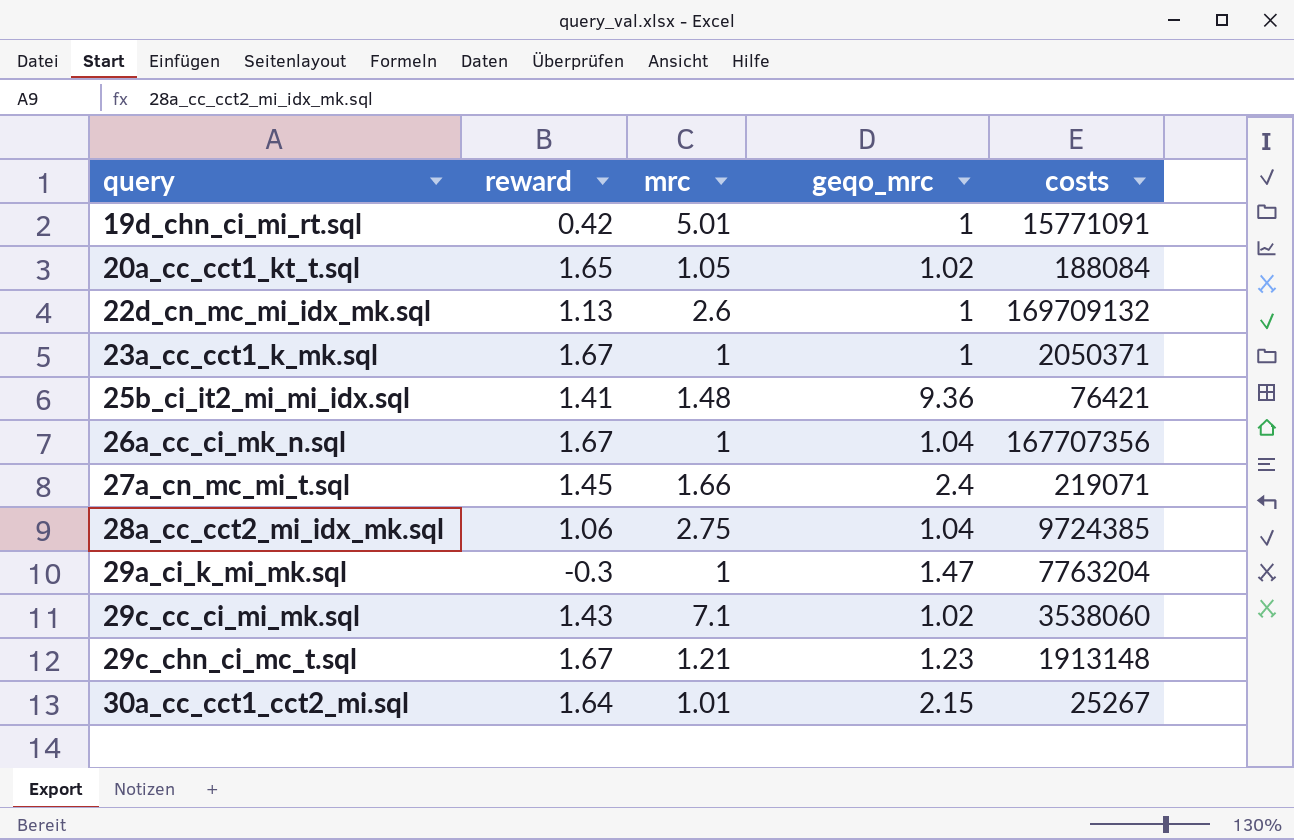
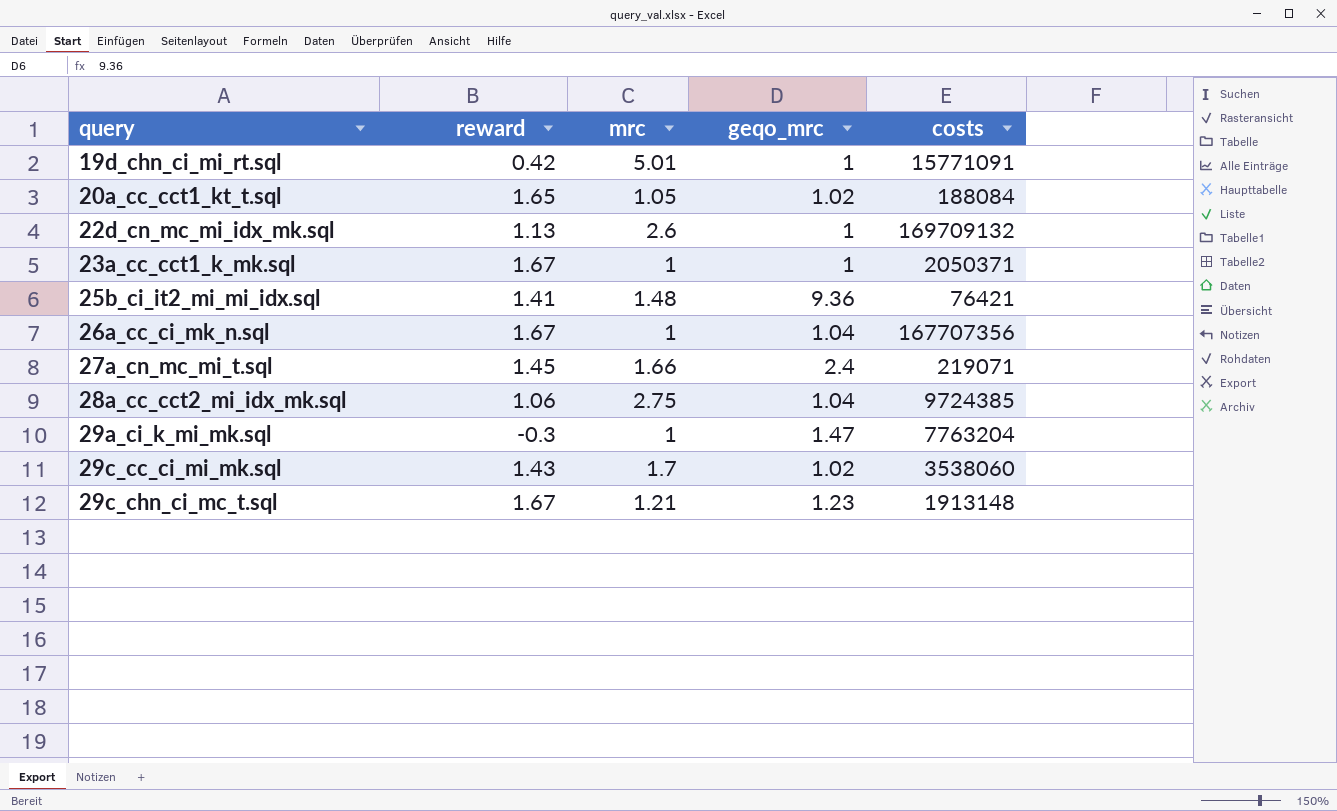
row 30a_cc_cct1_cct2_mi.sql: 1.64 | 1.01 | 2.15 | 25267 -> none
29c_cc_ci_mi_mk.sql | mrc: 7.1 -> 1.7

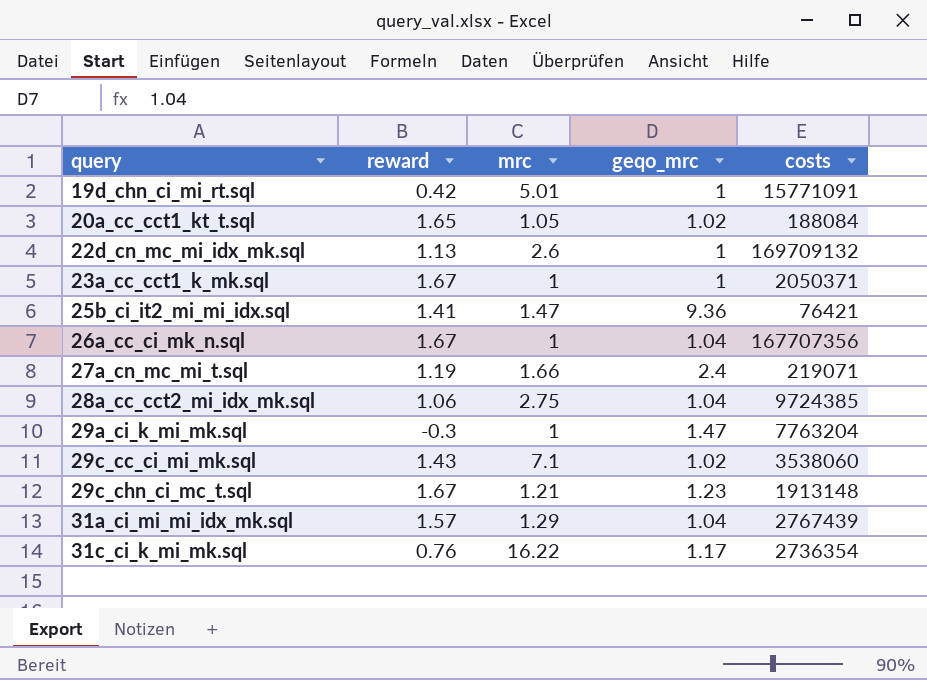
25b_ci_it2_mi_mi_idx.sql | mrc: 1.48 -> 1.47
27a_cn_mc_mi_t.sql | reward: 1.45 -> 1.19
29c_cc_ci_mi_mk.sql | mrc: 1.7 -> 7.1
row 31a_ci_mi_mi_idx_mk.sql: none -> 1.57 | 1.29 | 1.04 | 2767439
row 31c_ci_k_mi_mk.sql: none -> 0.76 | 16.22 | 1.17 | 2736354

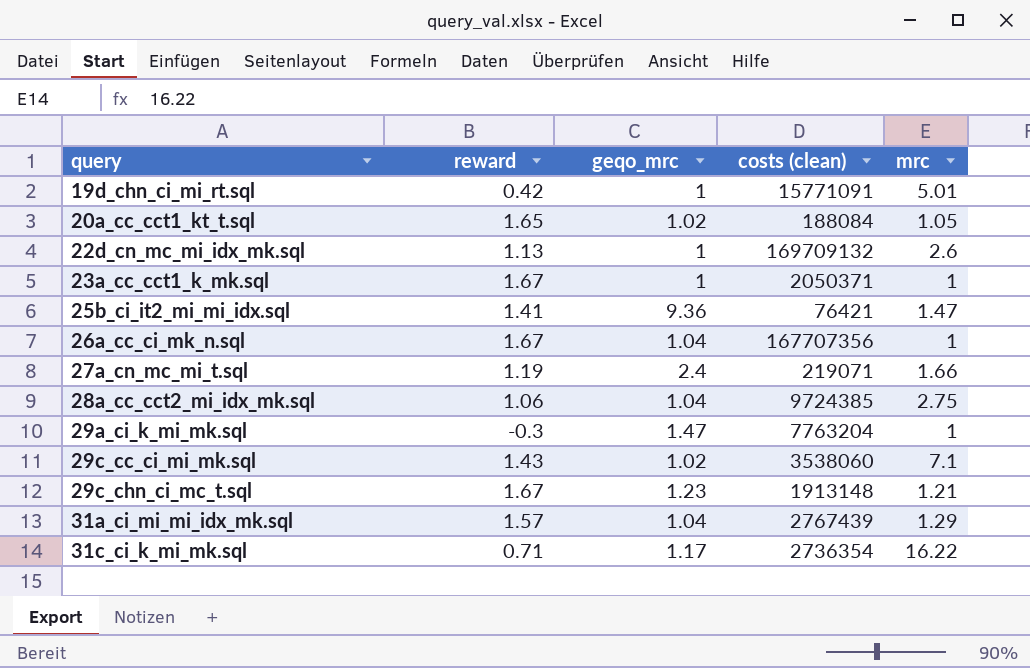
column name: costs -> costs (clean)
column mrc | position: 3 -> 5
31c_ci_k_mi_mk.sql | reward: 0.76 -> 0.71

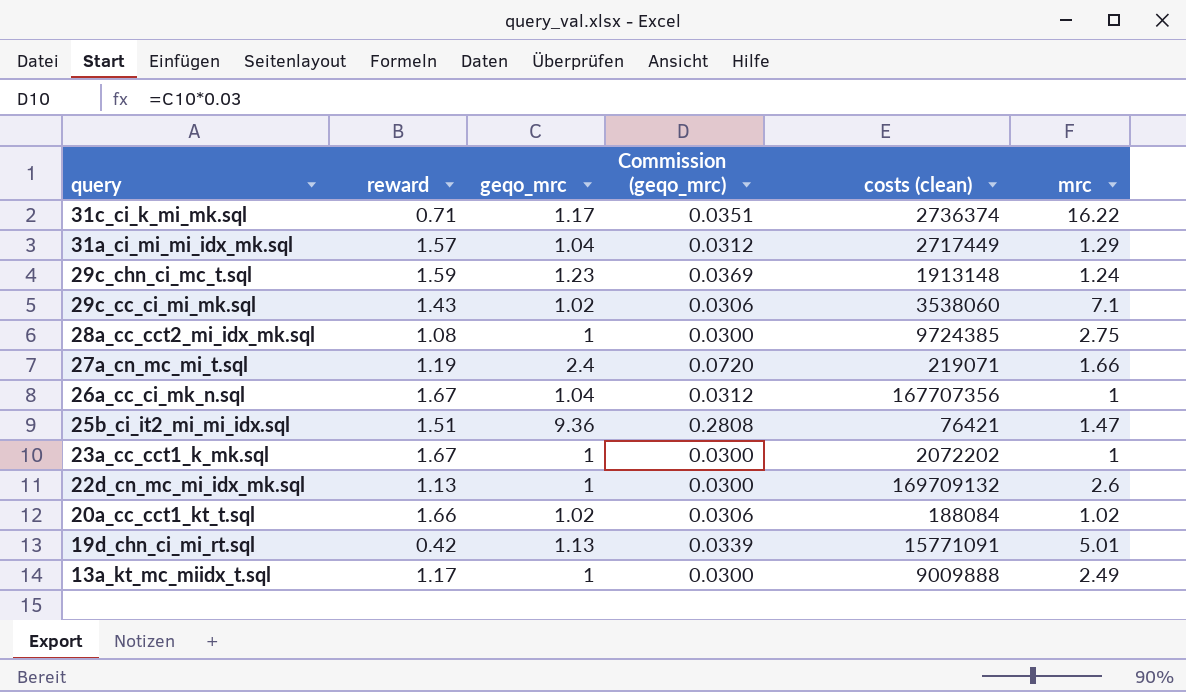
row order: query ascending -> query descending
column Commission (geqo_mrc) | formula: none -> [geqo_mrc] * 0.03
row 29a_ci_k_mi_mk.sql: -0.3 | 1.47 | 7763204 | 1 -> none
31c_ci_k_mi_mk.sql | costs (clean): 2736354 -> 2736374
31a_ci_mi_mi_idx_mk.sql | costs (clean): 2767439 -> 2717449
29c_chn_ci_mc_t.sql | reward: 1.67 -> 1.59
29c_chn_ci_mc_t.sql | mrc: 1.21 -> 1.24
28a_cc_cct2_mi_idx_mk.sql | reward: 1.06 -> 1.08
28a_cc_cct2_mi_idx_mk.sql | geqo_mrc: 1.04 -> 1
25b_ci_it2_mi_mi_idx.sql | reward: 1.41 -> 1.51
23a_cc_cct1_k_mk.sql | costs (clean): 2050371 -> 2072202
20a_cc_cct1_kt_t.sql | reward: 1.65 -> 1.66
20a_cc_cct1_kt_t.sql | mrc: 1.05 -> 1.02
19d_chn_ci_mi_rt.sql | geqo_mrc: 1 -> 1.13
row 13a_kt_mc_miidx_t.sql: none -> 1.17 | 1 | 0.0300 | 9009888 | 2.49

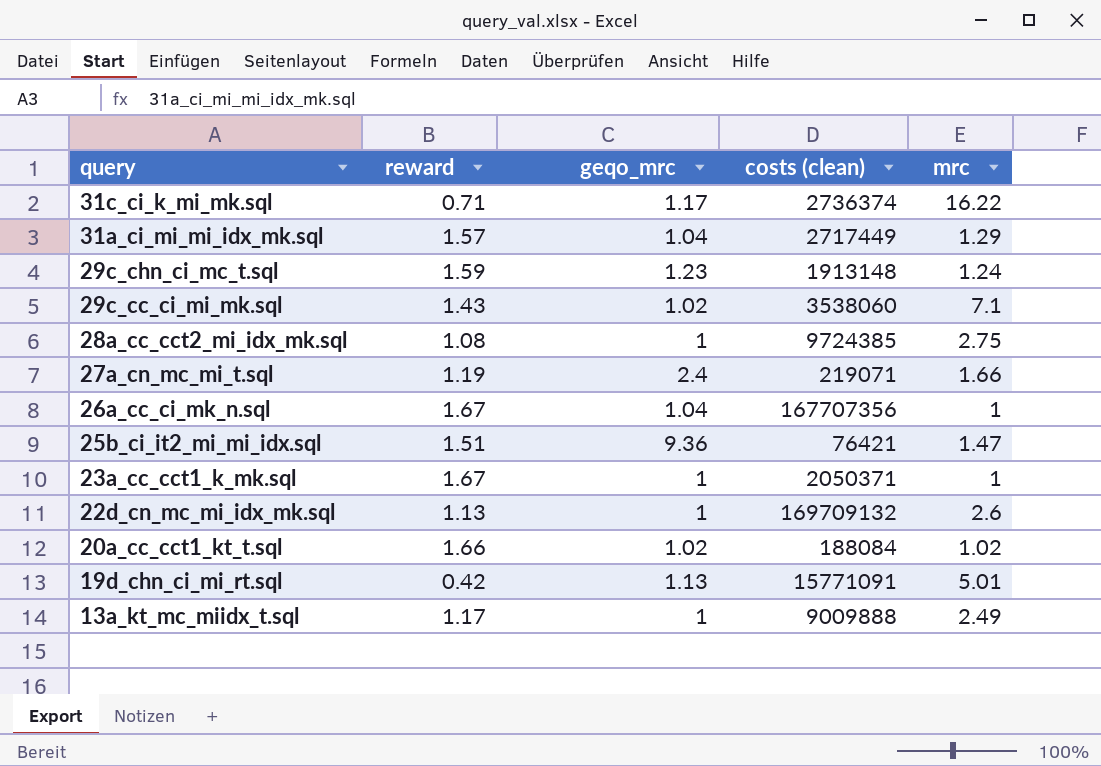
column Commission (geqo_mrc) | formula: [geqo_mrc] * 0.03 -> none
23a_cc_cct1_k_mk.sql | costs (clean): 2072202 -> 2050371

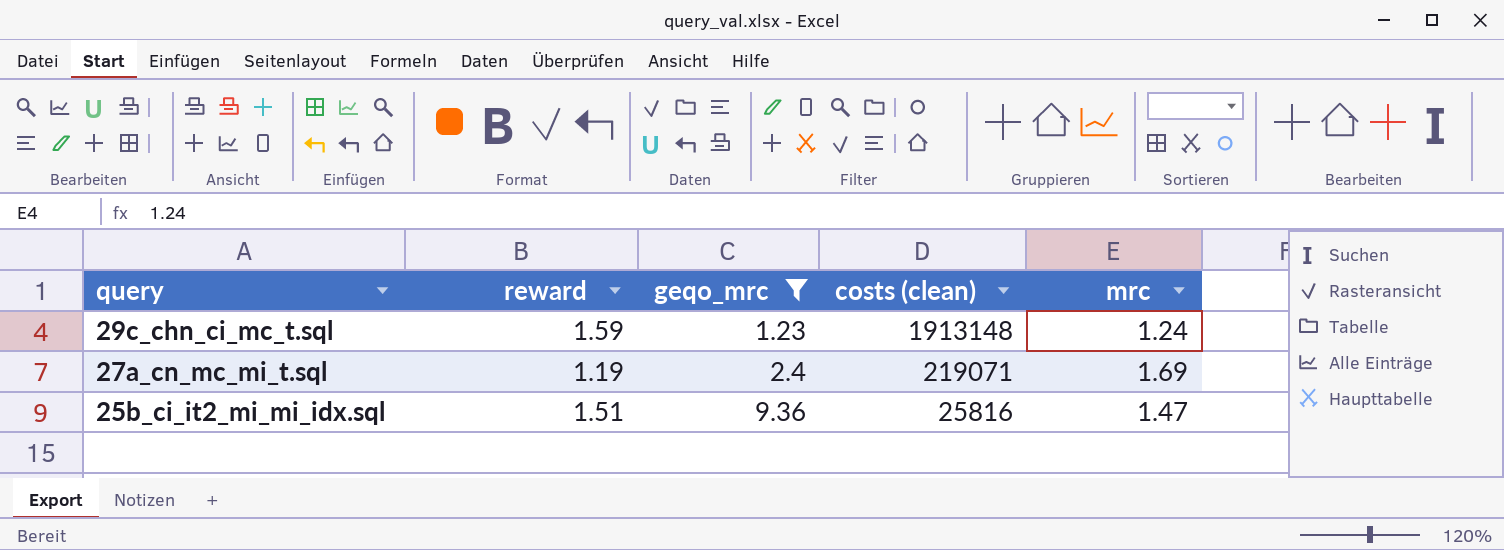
filter: none -> geqo_mrc >= 1.23
27a_cn_mc_mi_t.sql | mrc: 1.66 -> 1.69
25b_ci_it2_mi_mi_idx.sql | costs (clean): 76421 -> 25816

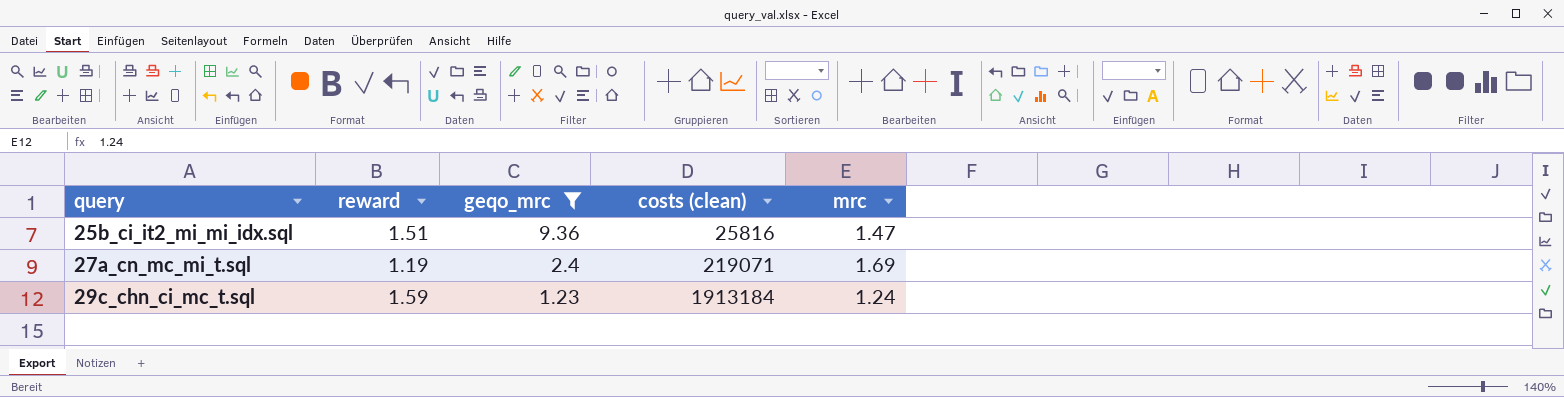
row order: query descending -> query ascending
29c_chn_ci_mc_t.sql | costs (clean): 1913148 -> 1913184

